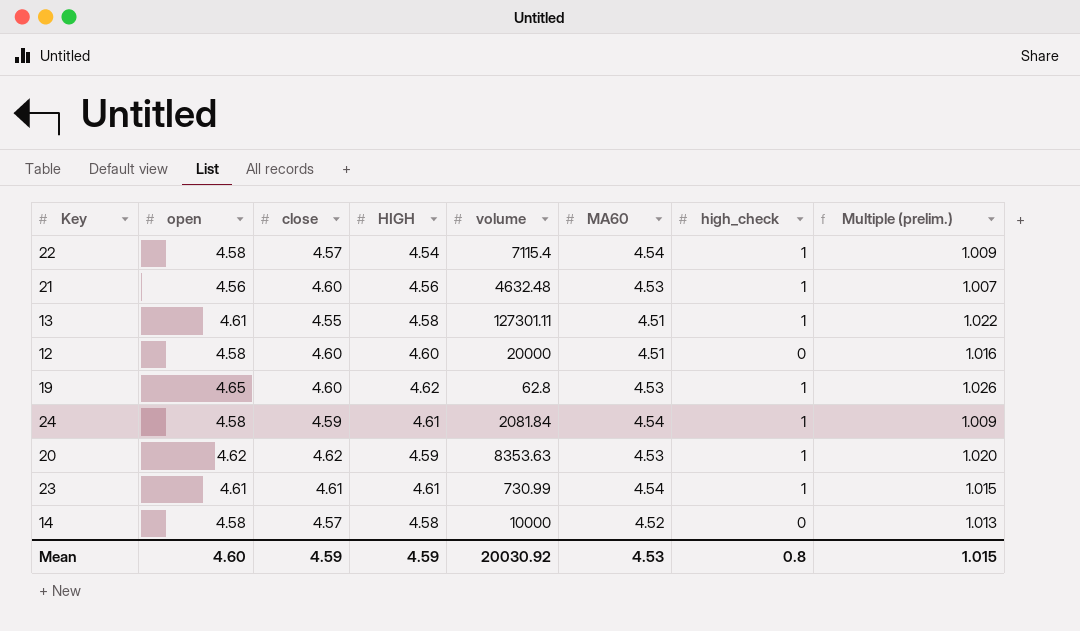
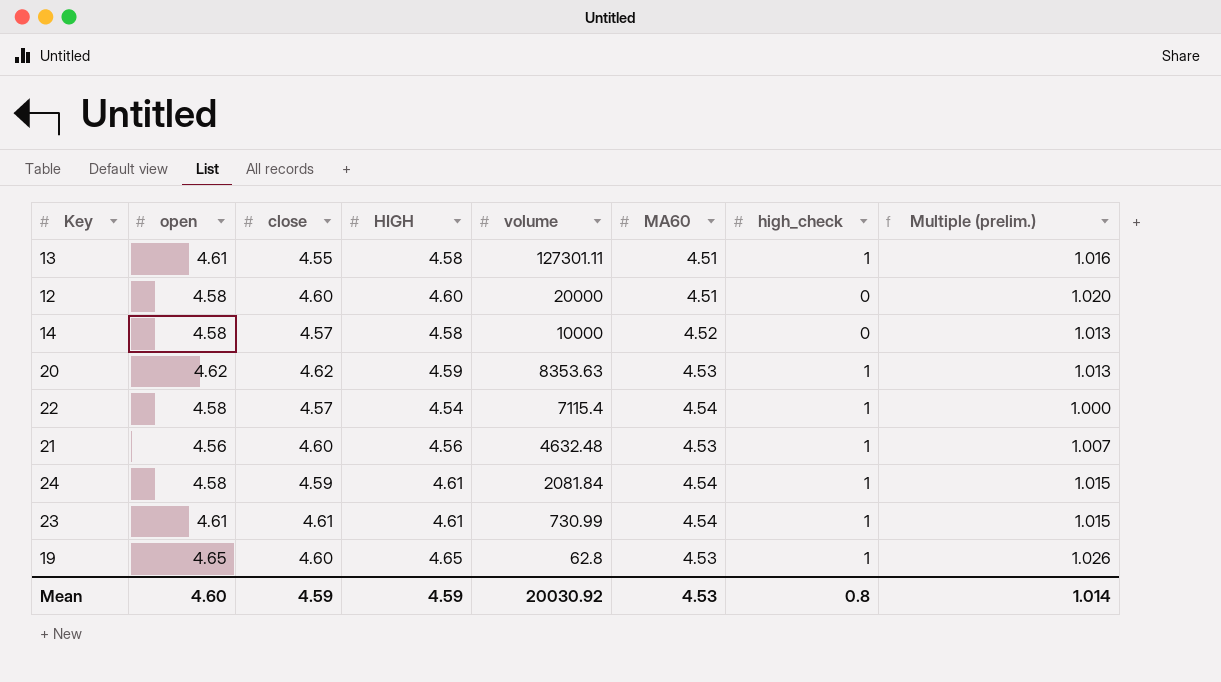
row order: none -> volume descending
column Multiple (prelim.) | formula: [open] / [MA60] -> [HIGH] / [MA60]
19 | HIGH: 4.62 -> 4.65
Mean | Multiple (prelim.): 1.015 -> 1.014

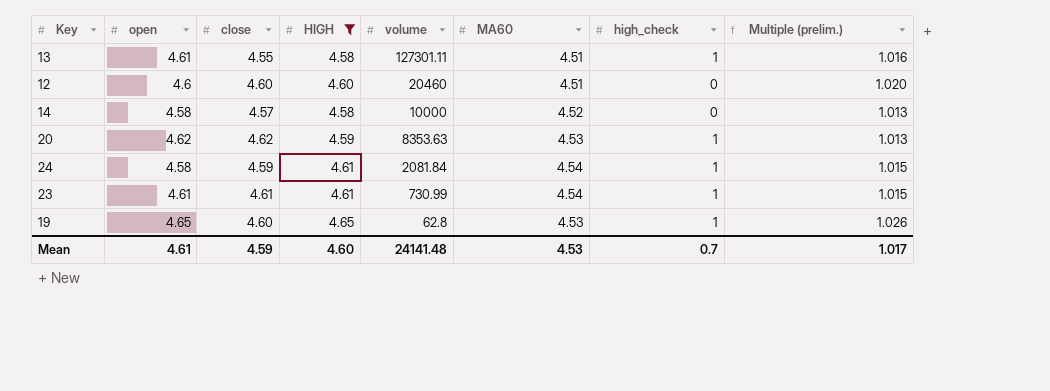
filter: none -> HIGH >= 4.58
12 | open: 4.58 -> 4.6
12 | volume: 20000 -> 20460
Mean | open: 4.60 -> 4.61
Mean | HIGH: 4.59 -> 4.60
Mean | volume: 20030.92 -> 24141.48
Mean | high_check: 0.8 -> 0.7
Mean | Multiple (prelim.): 1.014 -> 1.017

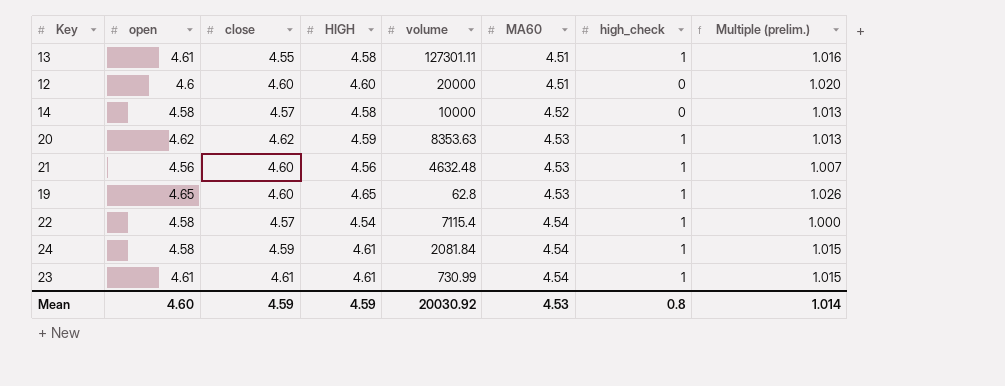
filter: HIGH >= 4.58 -> none
row order: volume descending -> MA60 ascending
12 | volume: 20460 -> 20000
Mean | open: 4.61 -> 4.60
Mean | HIGH: 4.60 -> 4.59
Mean | volume: 24141.48 -> 20030.92
Mean | high_check: 0.7 -> 0.8
Mean | Multiple (prelim.): 1.017 -> 1.014

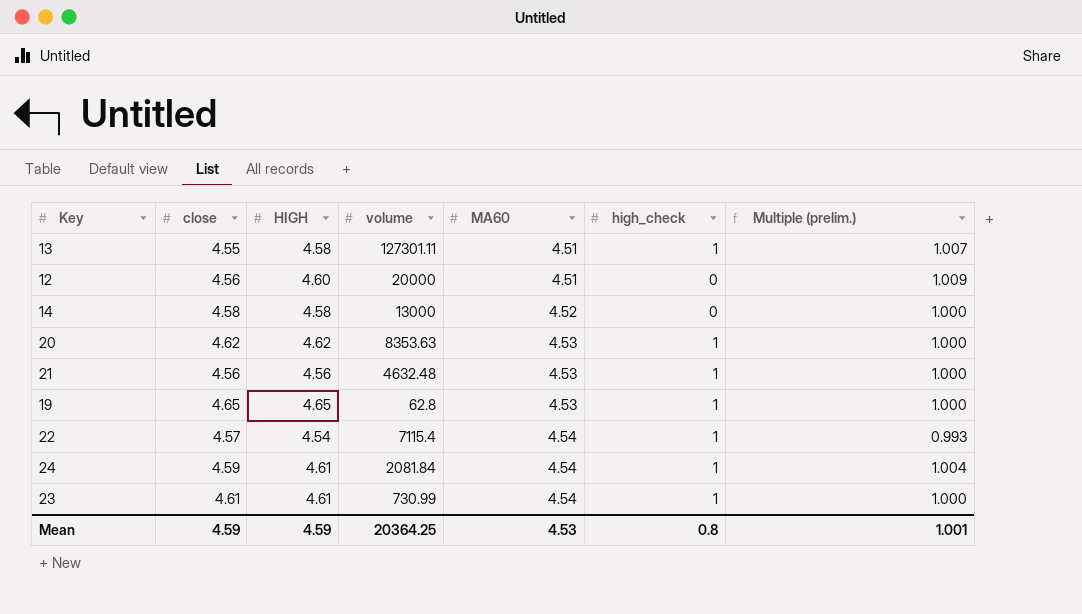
column open | position: 2 -> none
column Multiple (prelim.) | formula: [HIGH] / [MA60] -> [HIGH] / [close]
12 | close: 4.60 -> 4.56
14 | close: 4.57 -> 4.58
14 | volume: 10000 -> 13000
20 | HIGH: 4.59 -> 4.62
21 | close: 4.60 -> 4.56
19 | close: 4.60 -> 4.65
Mean | volume: 20030.92 -> 20364.25
Mean | Multiple (prelim.): 1.014 -> 1.001

